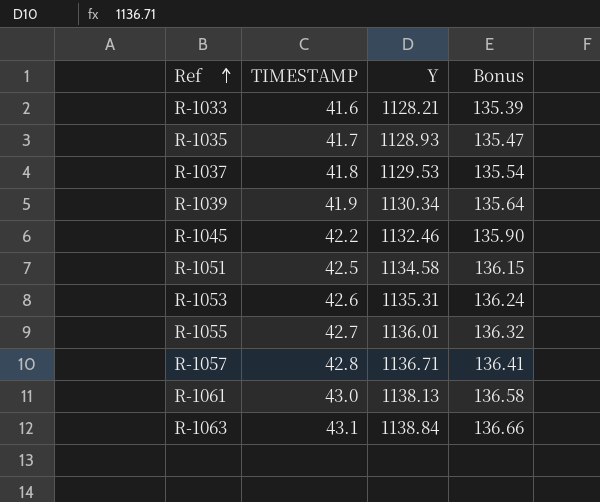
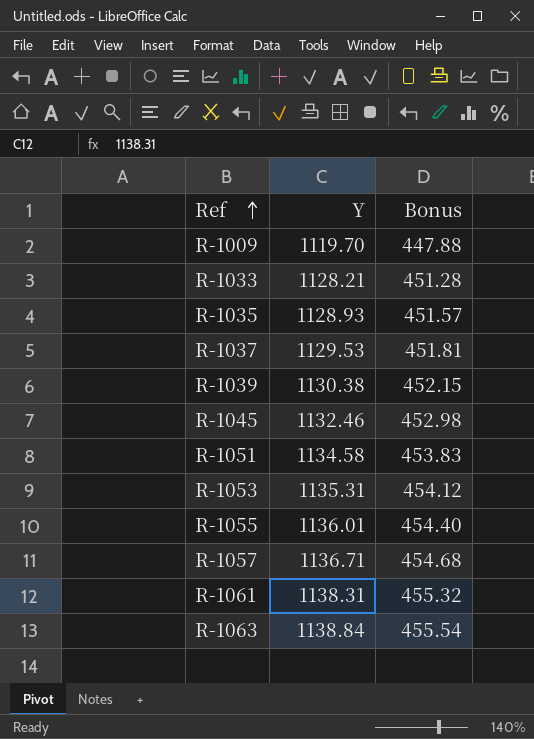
column TIMESTAMP | position: 2 -> none
column Bonus | formula: [Y] * 0.12 -> [Y] * 0.4
row R-1009: none -> 1119.70 | 447.88
R-1039 | Y: 1130.34 -> 1130.38
R-1061 | Y: 1138.13 -> 1138.31

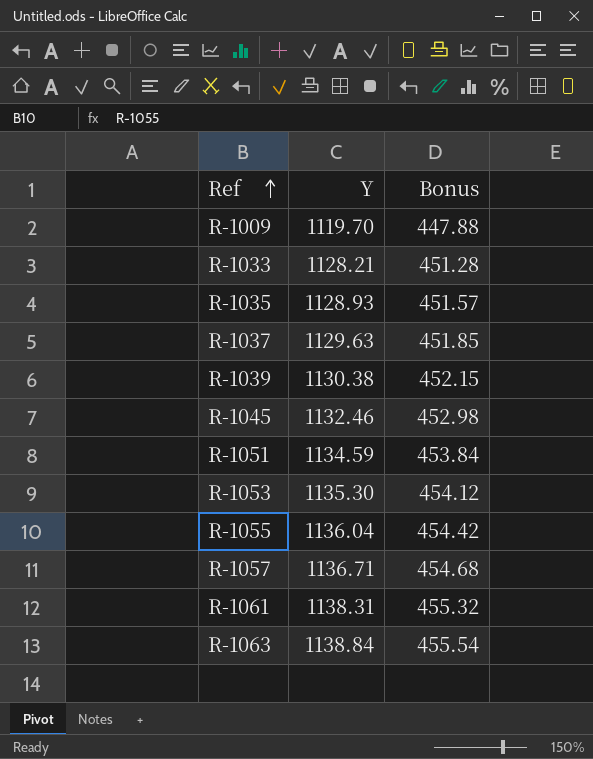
R-1037 | Y: 1129.53 -> 1129.63
R-1037 | Bonus: 451.81 -> 451.85
R-1051 | Y: 1134.58 -> 1134.59
R-1051 | Bonus: 453.83 -> 453.84
R-1053 | Y: 1135.31 -> 1135.30
R-1055 | Y: 1136.01 -> 1136.04
R-1055 | Bonus: 454.40 -> 454.42

